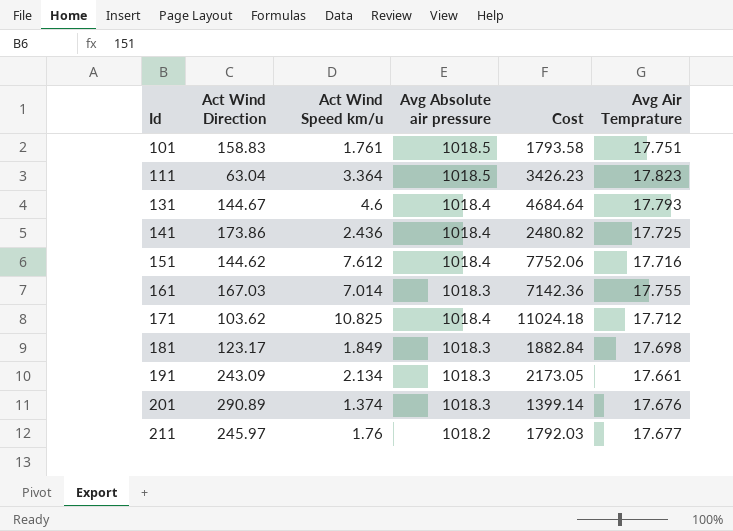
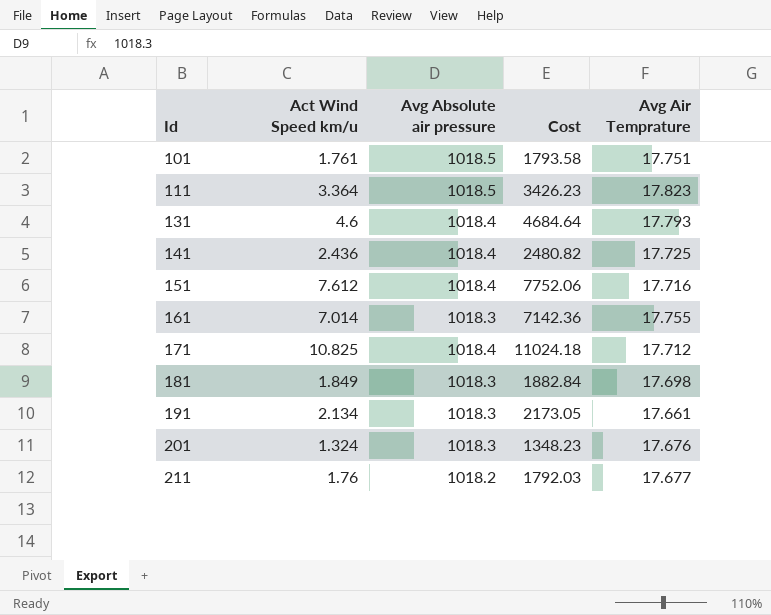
column Act Wind Direction | position: 2 -> none
201 | Act Wind Speed km/u: 1.374 -> 1.324
201 | Cost: 1399.14 -> 1348.23

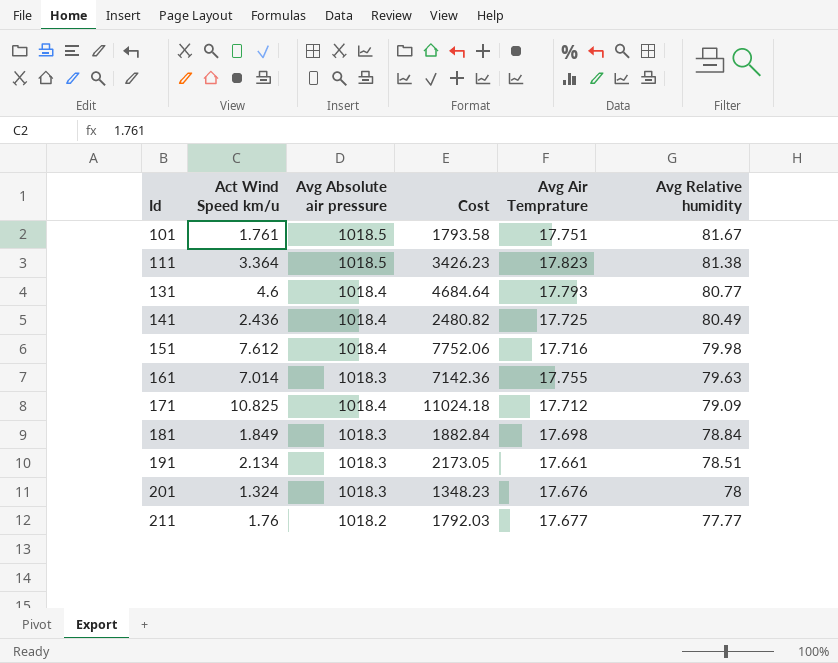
column Avg Relative humidity | position: none -> 6

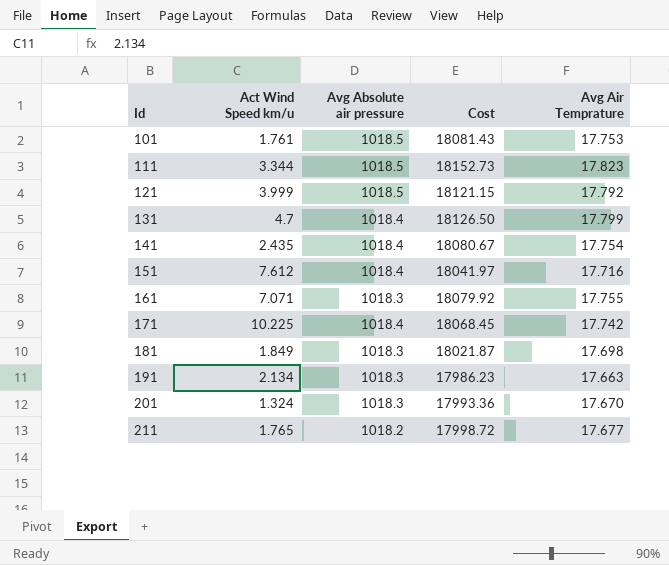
column Avg Relative humidity | position: 6 -> none
column Cost | formula: [Act Wind Speed km/u] * [Avg Absolute air pressure] -> [Avg Absolute air pressure] * [Avg Air Temprature]
101 | Avg Air Temprature: 17.751 -> 17.753
111 | Act Wind Speed km/u: 3.364 -> 3.344
row 121: none -> 3.999 | 1018.5 | 18121.15 | 17.792
131 | Act Wind Speed km/u: 4.6 -> 4.7
131 | Avg Air Temprature: 17.793 -> 17.799
141 | Act Wind Speed km/u: 2.436 -> 2.435
141 | Avg Air Temprature: 17.725 -> 17.754
161 | Act Wind Speed km/u: 7.014 -> 7.071
171 | Act Wind Speed km/u: 10.825 -> 10.225
171 | Avg Air Temprature: 17.712 -> 17.742
191 | Avg Air Temprature: 17.661 -> 17.663
201 | Avg Air Temprature: 17.676 -> 17.670
211 | Act Wind Speed km/u: 1.76 -> 1.765

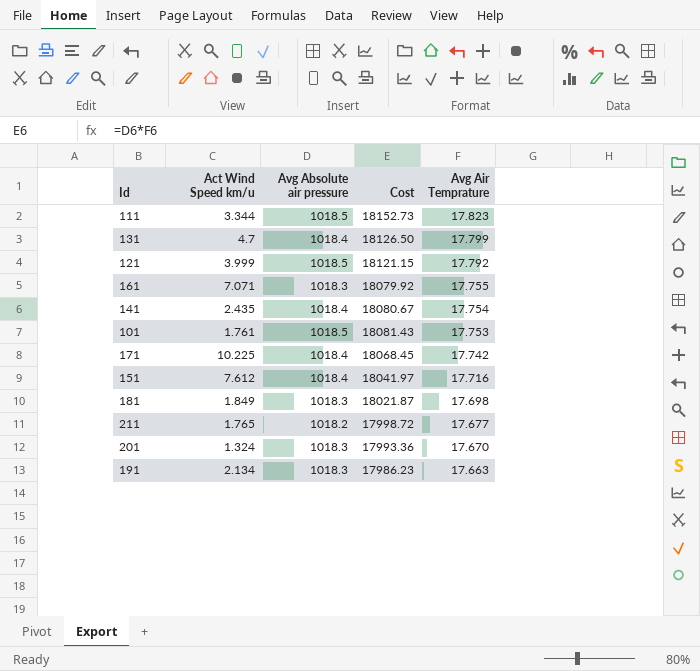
row order: Id ascending -> Avg Air Temprature descending

